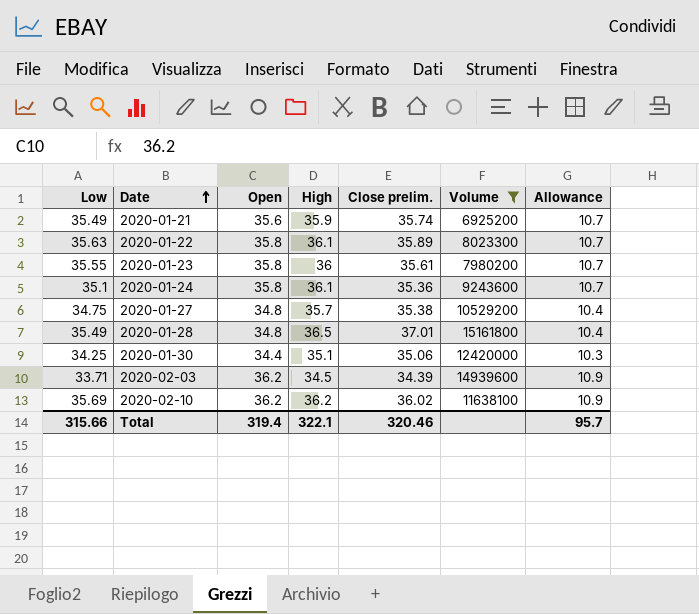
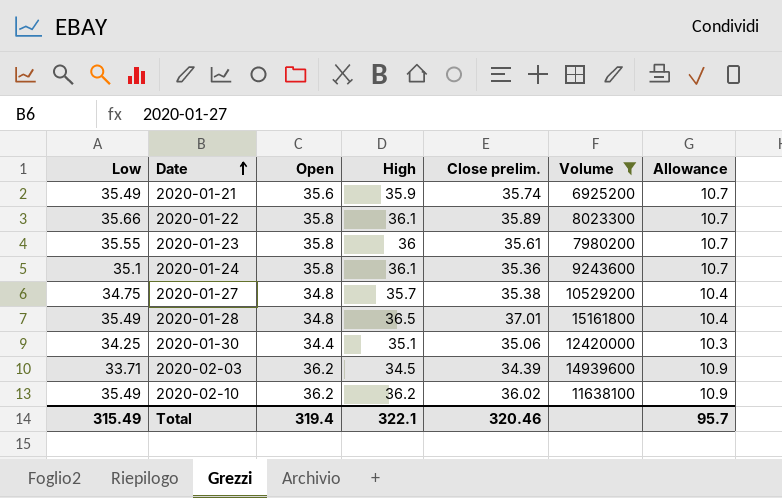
2020-01-22 | Low: 35.63 -> 35.66
2020-02-10 | Low: 35.69 -> 35.49
Total | Low: 315.66 -> 315.49

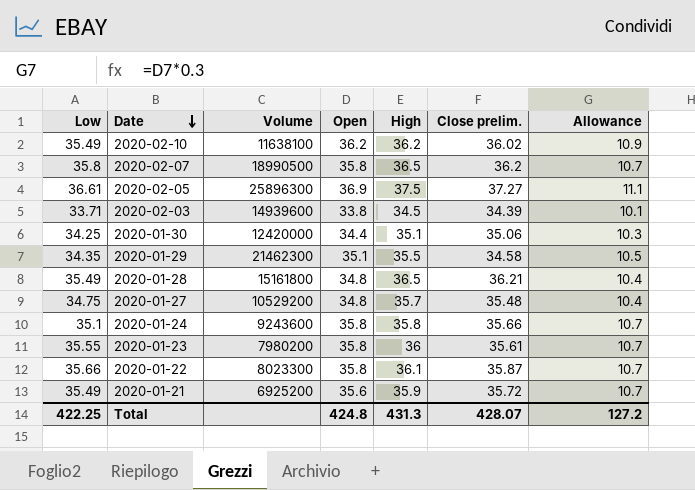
filter: Volume <= 15161800 -> none
row order: Date ascending -> Date descending
column Volume | position: 6 -> 3
2020-02-03 | Open: 36.2 -> 33.8
2020-02-03 | Allowance: 10.9 -> 10.1
2020-01-28 | Close prelim.: 37.01 -> 36.21
2020-01-27 | Close prelim.: 35.38 -> 35.48
2020-01-24 | High: 36.1 -> 35.8
2020-01-24 | Close prelim.: 35.36 -> 35.66
2020-01-22 | Close prelim.: 35.89 -> 35.87
2020-01-21 | Close prelim.: 35.74 -> 35.72
Total | Low: 315.49 -> 422.25
Total | Open: 319.4 -> 424.8
Total | High: 322.1 -> 431.3
Total | Close prelim.: 320.46 -> 428.07
Total | Allowance: 95.7 -> 127.2

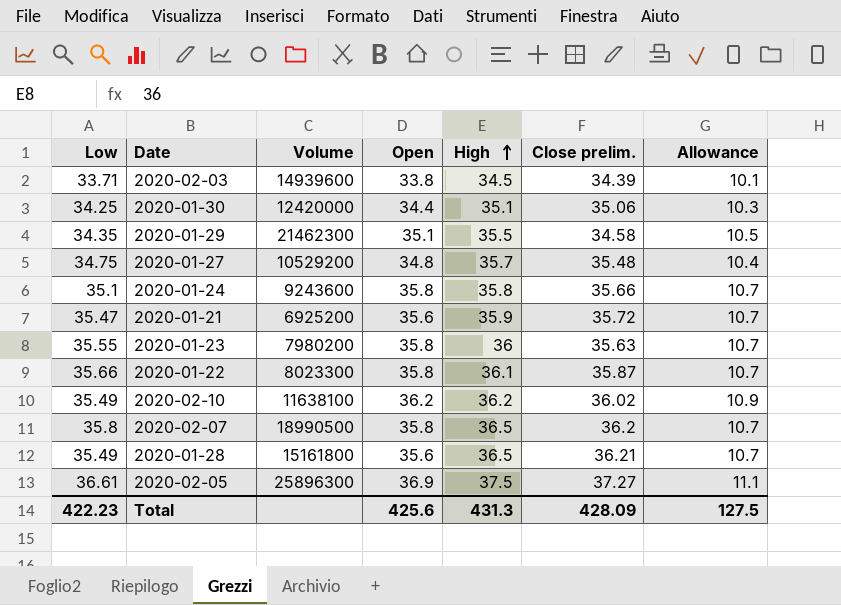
row order: Date descending -> High ascending
2020-01-21 | Low: 35.49 -> 35.47
2020-01-23 | Close prelim.: 35.61 -> 35.63
2020-01-28 | Open: 34.8 -> 35.6
2020-01-28 | Allowance: 10.4 -> 10.7
Total | Low: 422.25 -> 422.23
Total | Open: 424.8 -> 425.6
Total | Close prelim.: 428.07 -> 428.09
Total | Allowance: 127.2 -> 127.5

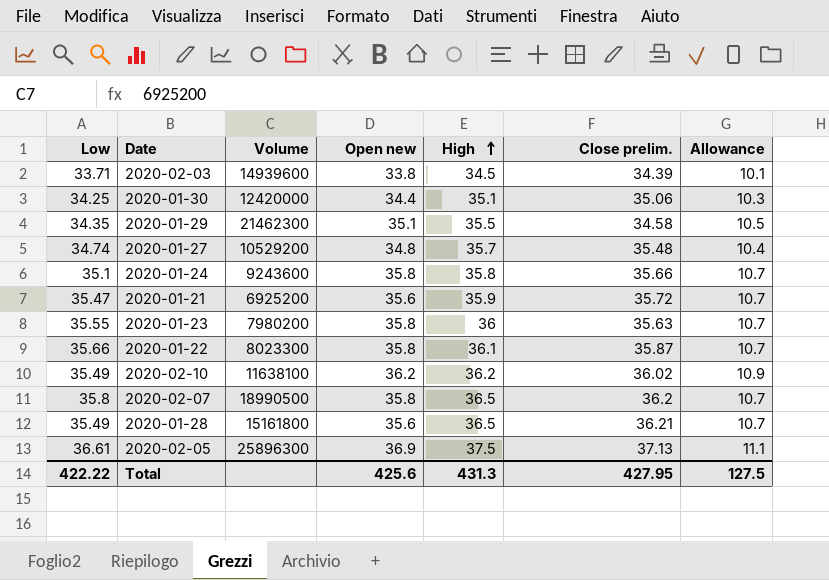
column name: Open -> Open new
2020-01-27 | Low: 34.75 -> 34.74
2020-02-05 | Close prelim.: 37.27 -> 37.13
Total | Low: 422.23 -> 422.22
Total | Close prelim.: 428.09 -> 427.95

